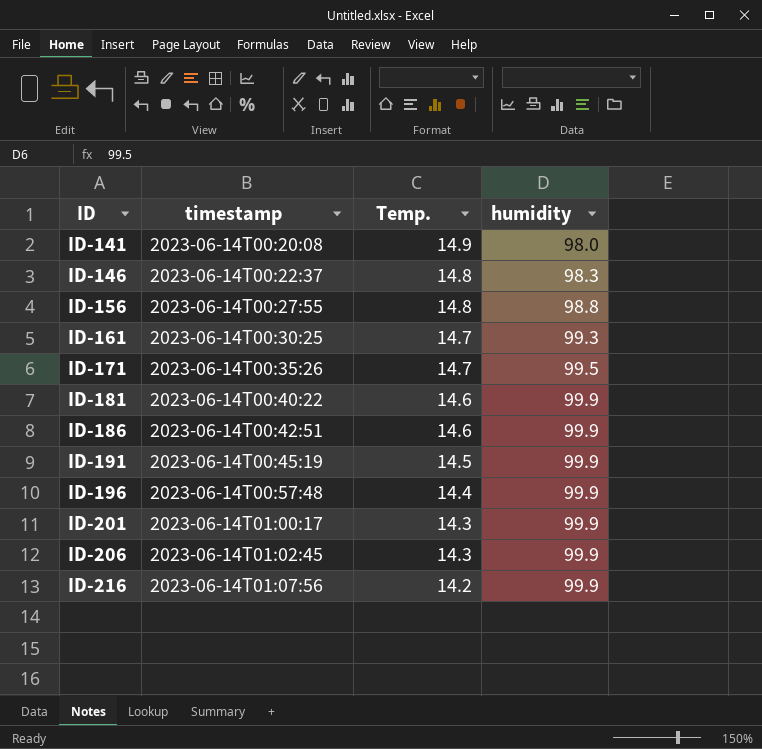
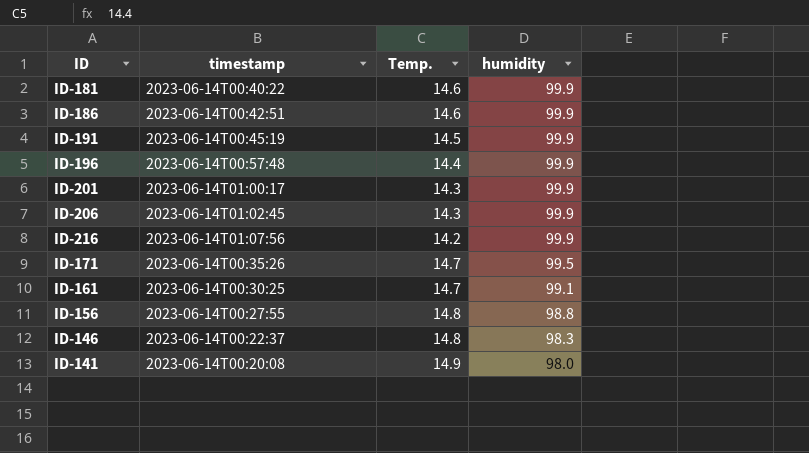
row order: ID ascending -> humidity descending
ID-161 | humidity: 99.3 -> 99.1

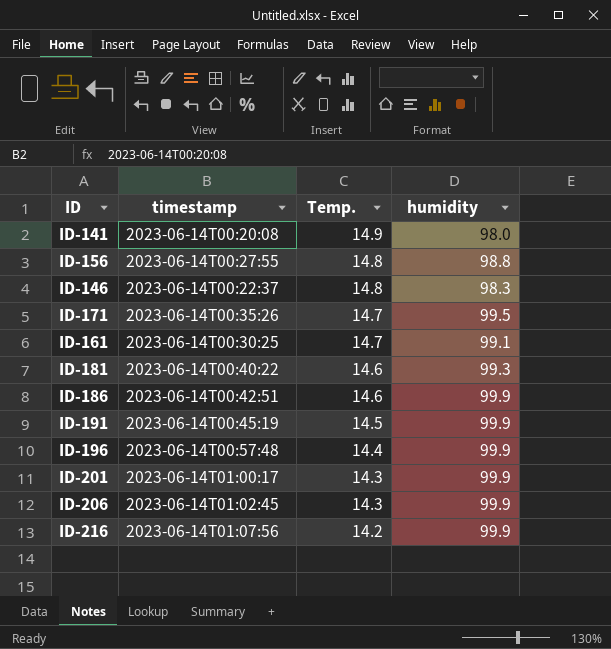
row order: humidity descending -> Temp. descending
ID-181 | humidity: 99.9 -> 99.3

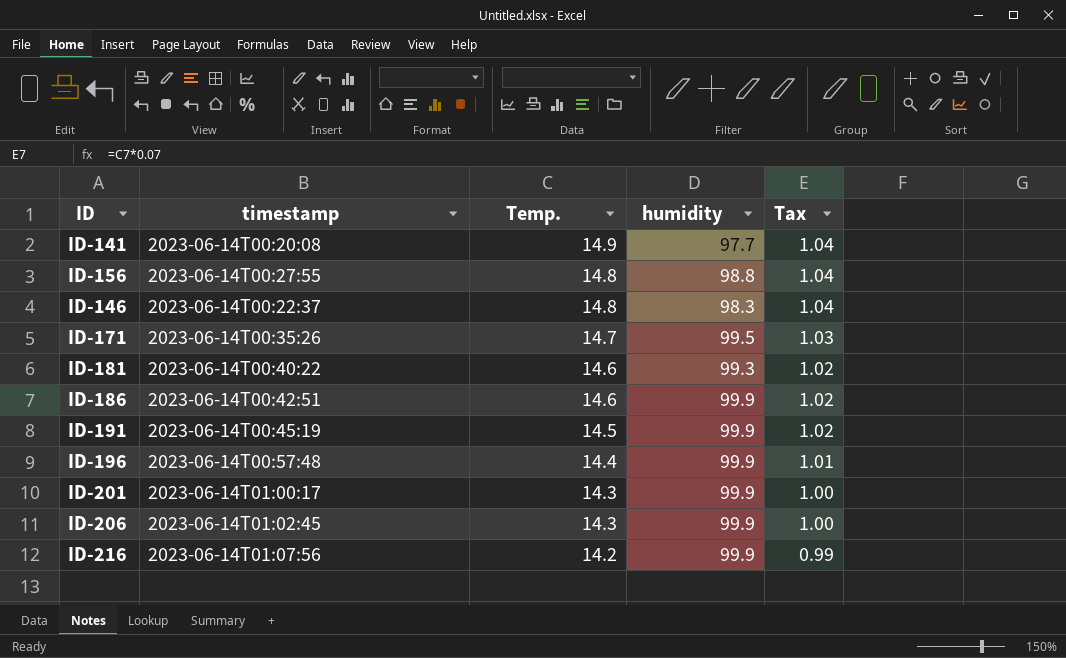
column Tax | formula: none -> [Temp.] * 0.07
row ID-161: 2023-06-14T00:30:25 | 14.7 | 99.1 -> none
ID-141 | humidity: 98.0 -> 97.7

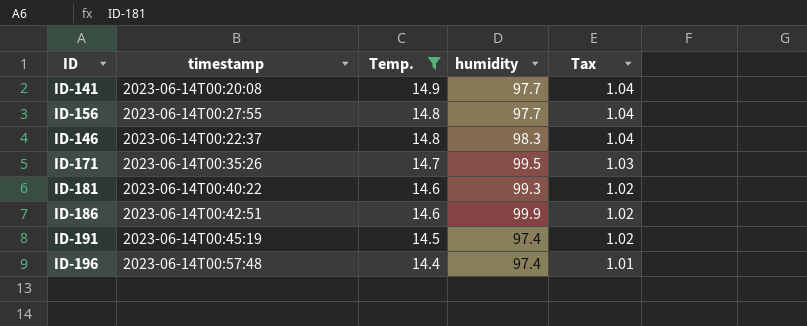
filter: none -> Temp. >= 14.4
ID-156 | humidity: 98.8 -> 97.7
ID-191 | humidity: 99.9 -> 97.4
ID-196 | humidity: 99.9 -> 97.4

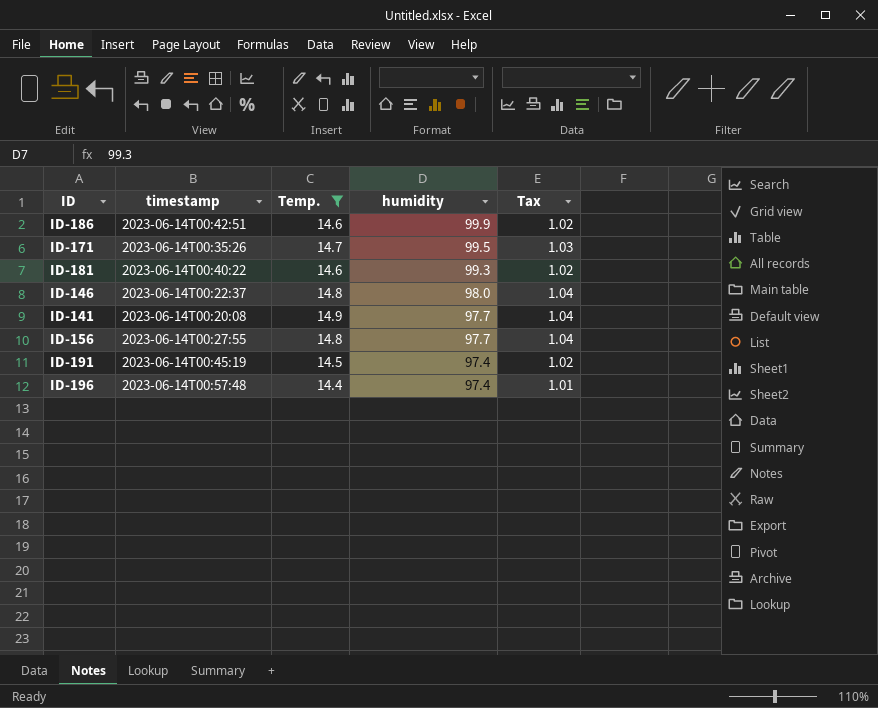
row order: Temp. descending -> humidity descending
ID-146 | humidity: 98.3 -> 98.0

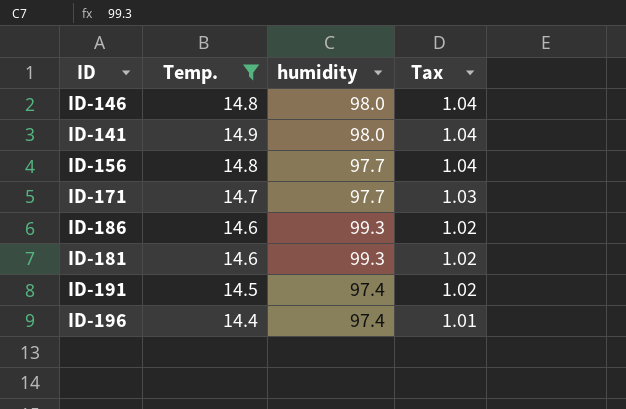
row order: humidity descending -> Tax descending
column timestamp | position: 2 -> none
ID-141 | humidity: 97.7 -> 98.0
ID-171 | humidity: 99.5 -> 97.7
ID-186 | humidity: 99.9 -> 99.3

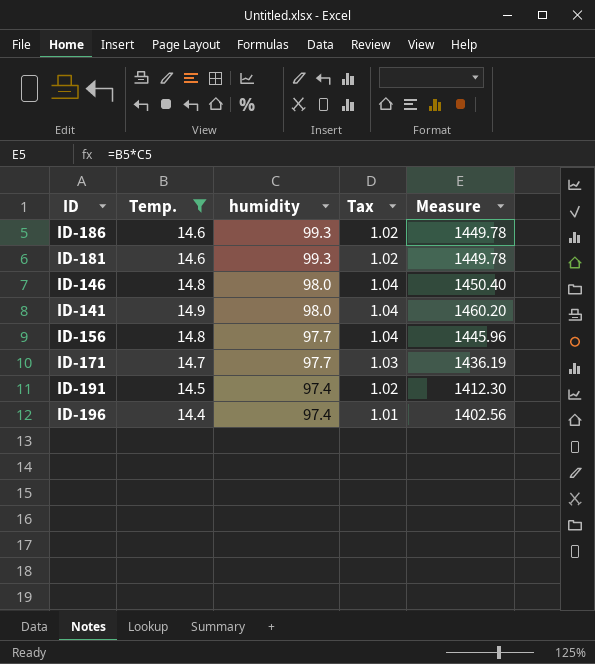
row order: Tax descending -> humidity descending
column Measure | formula: none -> [Temp.] * [humidity]

